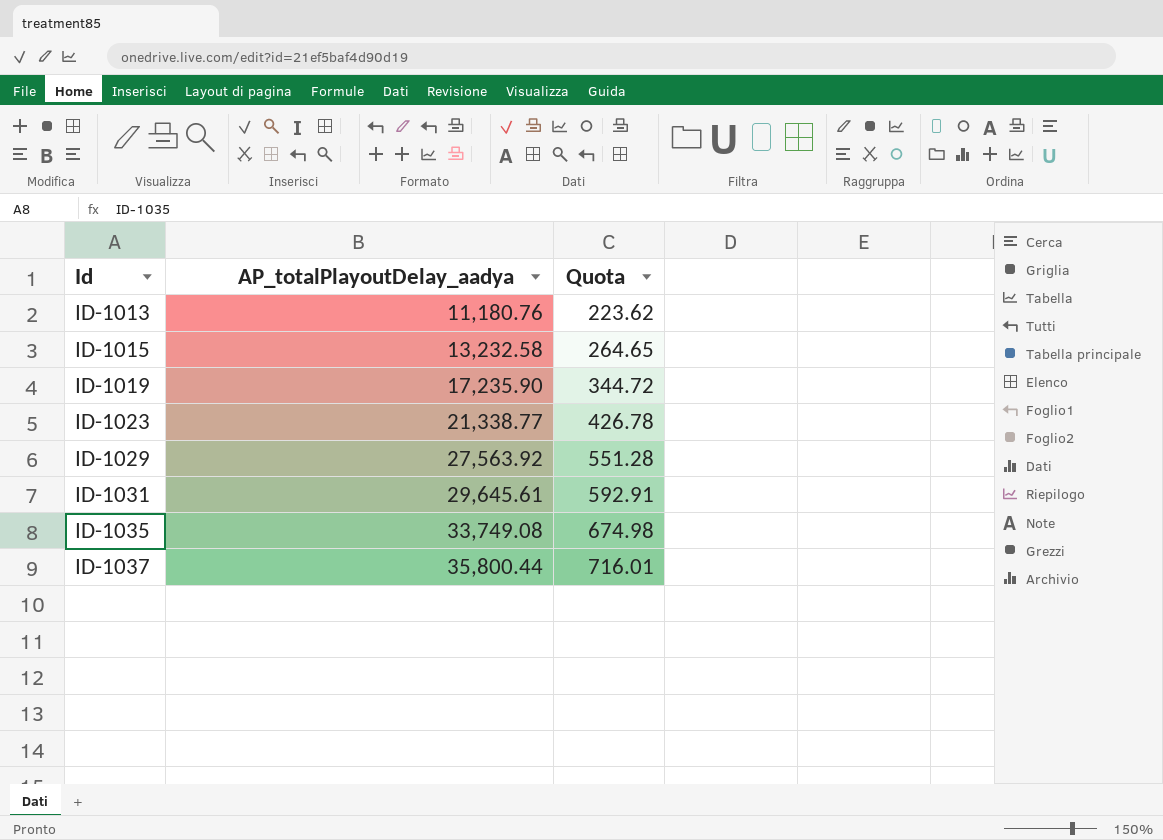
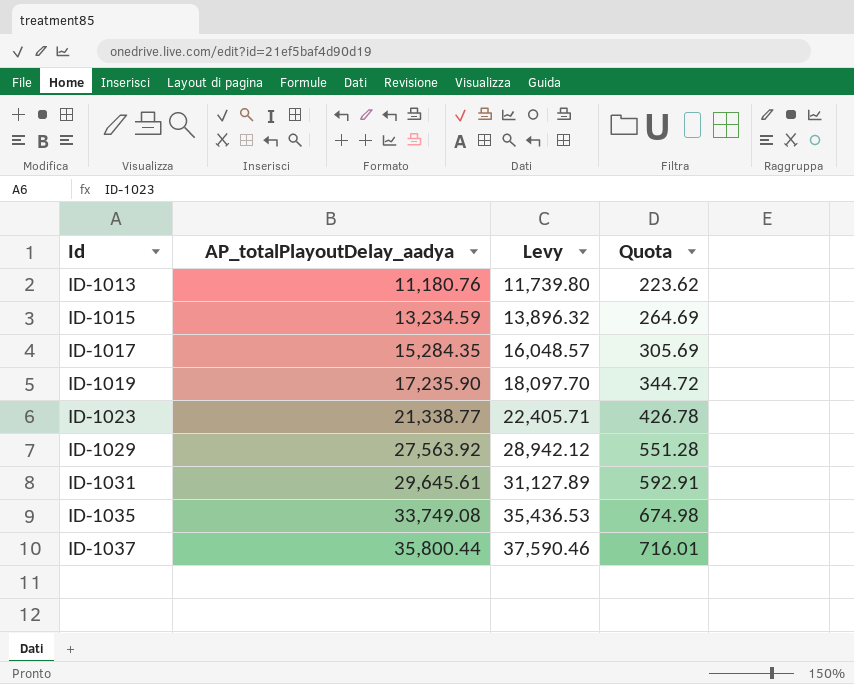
column Levy | formula: none -> [AP_totalPlayoutDelay_aadya] * 1.05
ID-1015 | AP_totalPlayoutDelay_aadya: 13,232.58 -> 13,234.59
ID-1015 | Quota: 264.65 -> 264.69
row ID-1017: none -> 15,284.35 | 16,048.57 | 305.69

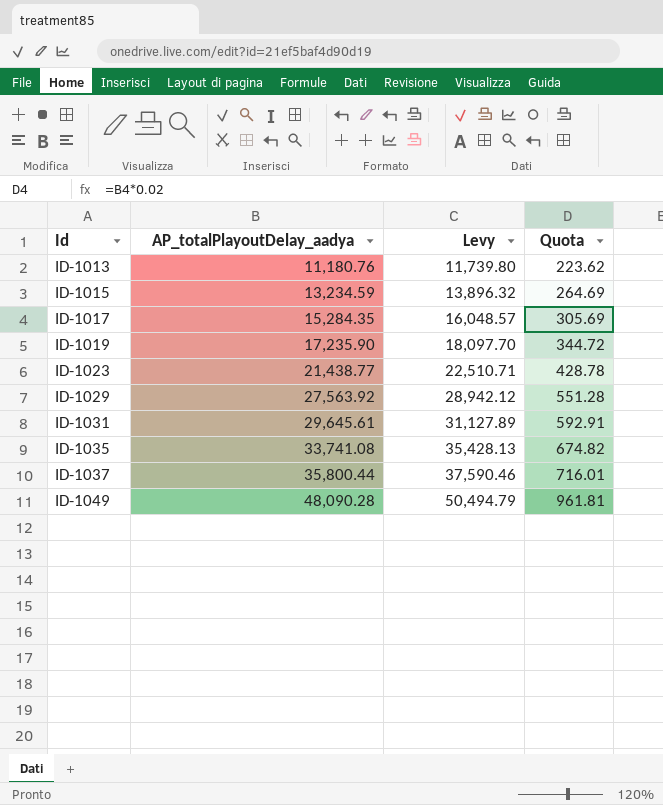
ID-1023 | AP_totalPlayoutDelay_aadya: 21,338.77 -> 21,438.77
ID-1023 | Levy: 22,405.71 -> 22,510.71
ID-1023 | Quota: 426.78 -> 428.78
ID-1035 | AP_totalPlayoutDelay_aadya: 33,749.08 -> 33,741.08
ID-1035 | Levy: 35,436.53 -> 35,428.13
ID-1035 | Quota: 674.98 -> 674.82
row ID-1049: none -> 48,090.28 | 50,494.79 | 961.81

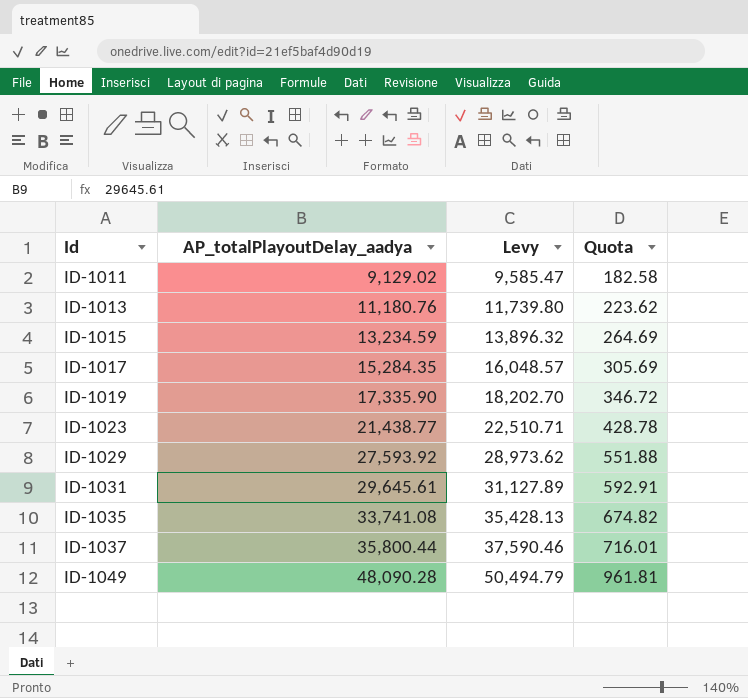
row ID-1011: none -> 9,129.02 | 9,585.47 | 182.58
ID-1019 | AP_totalPlayoutDelay_aadya: 17,235.90 -> 17,335.90
ID-1019 | Levy: 18,097.70 -> 18,202.70
ID-1019 | Quota: 344.72 -> 346.72
ID-1029 | AP_totalPlayoutDelay_aadya: 27,563.92 -> 27,593.92
ID-1029 | Levy: 28,942.12 -> 28,973.62
ID-1029 | Quota: 551.28 -> 551.88

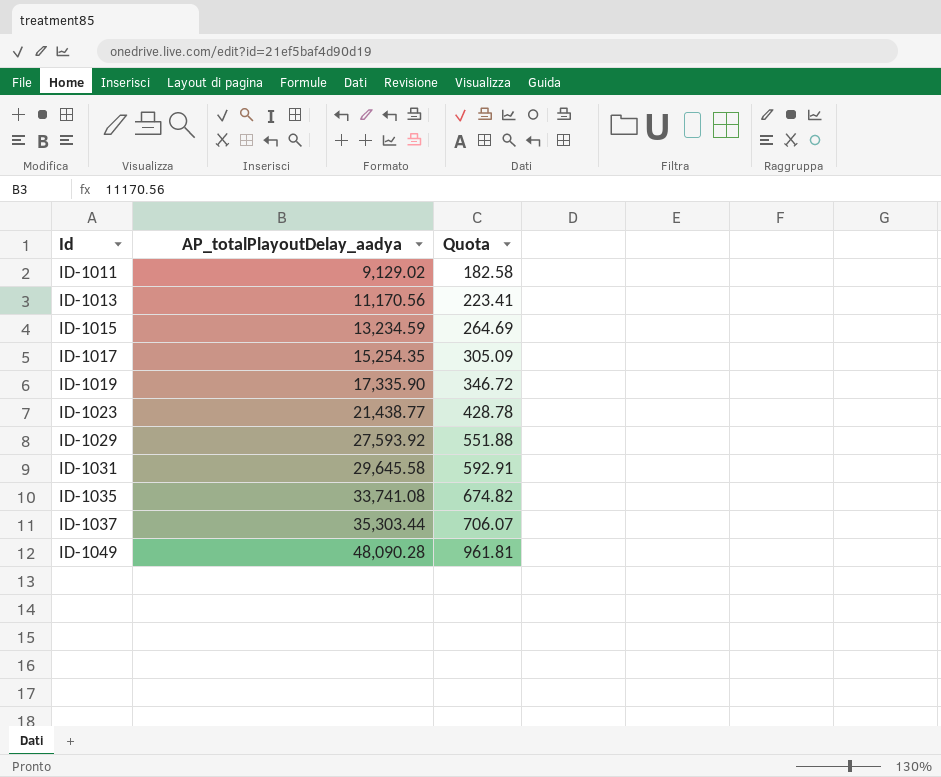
column Levy | formula: [AP_totalPlayoutDelay_aadya] * 1.05 -> none
ID-1013 | AP_totalPlayoutDelay_aadya: 11,180.76 -> 11,170.56
ID-1013 | Quota: 223.62 -> 223.41
ID-1017 | AP_totalPlayoutDelay_aadya: 15,284.35 -> 15,254.35
ID-1017 | Quota: 305.69 -> 305.09
ID-1031 | AP_totalPlayoutDelay_aadya: 29,645.61 -> 29,645.58
ID-1037 | AP_totalPlayoutDelay_aadya: 35,800.44 -> 35,303.44
ID-1037 | Quota: 716.01 -> 706.07

